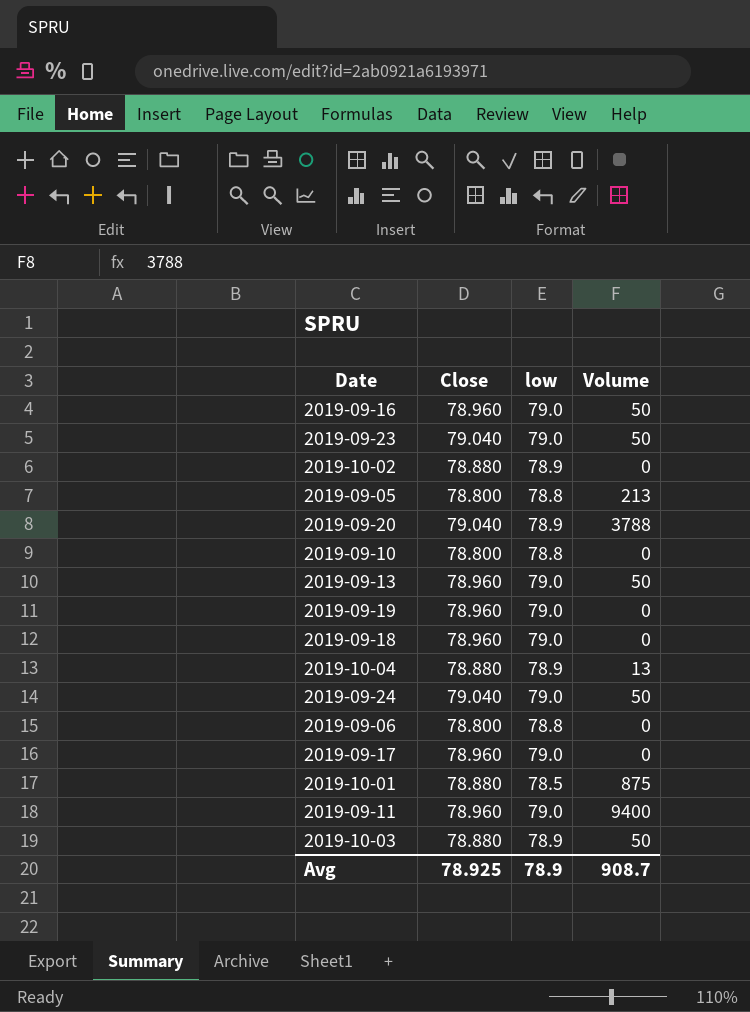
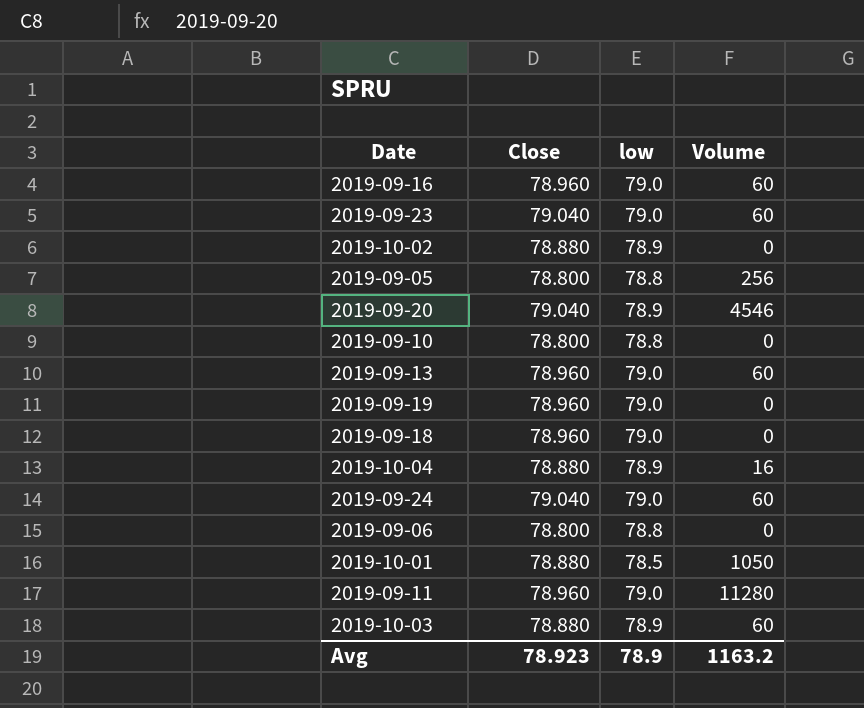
row 2019-09-17: 78.960 | 79.0 | 0 -> none
2019-09-16 | Volume: 50 -> 60
2019-09-23 | Volume: 50 -> 60
2019-09-05 | Volume: 213 -> 256
2019-09-20 | Volume: 3788 -> 4546
2019-09-13 | Volume: 50 -> 60
2019-10-04 | Volume: 13 -> 16
2019-09-24 | Volume: 50 -> 60
2019-10-01 | Volume: 875 -> 1050
2019-09-11 | Volume: 9400 -> 11280
2019-10-03 | Volume: 50 -> 60
Avg | Close: 78.925 -> 78.923
Avg | Volume: 908.7 -> 1163.2

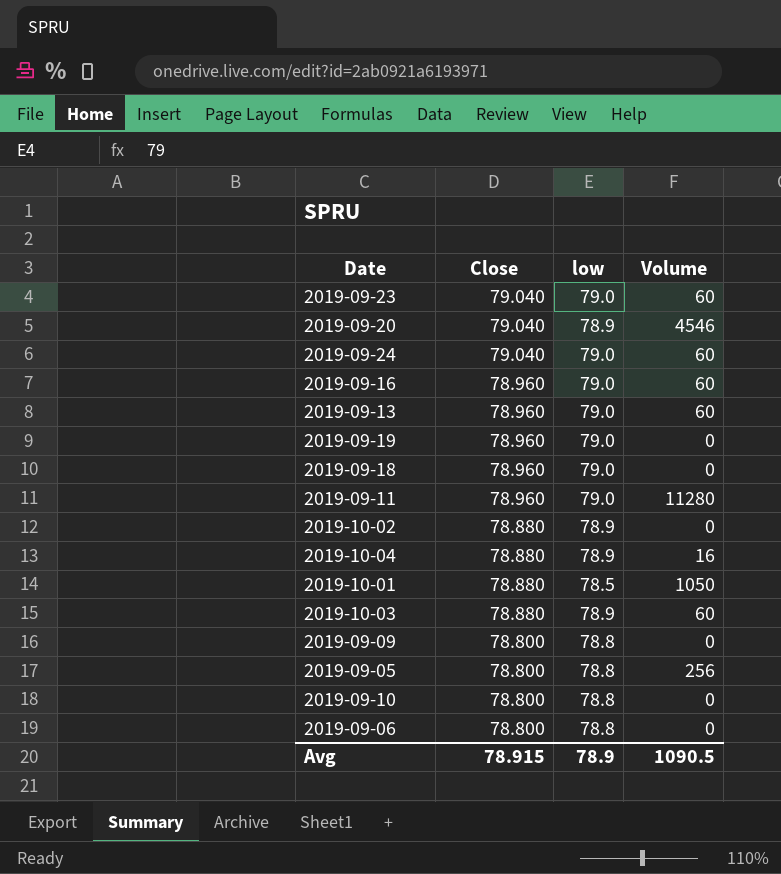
row order: none -> Close descending
row 2019-09-09: none -> 78.800 | 78.8 | 0
Avg | Close: 78.923 -> 78.915
Avg | Volume: 1163.2 -> 1090.5

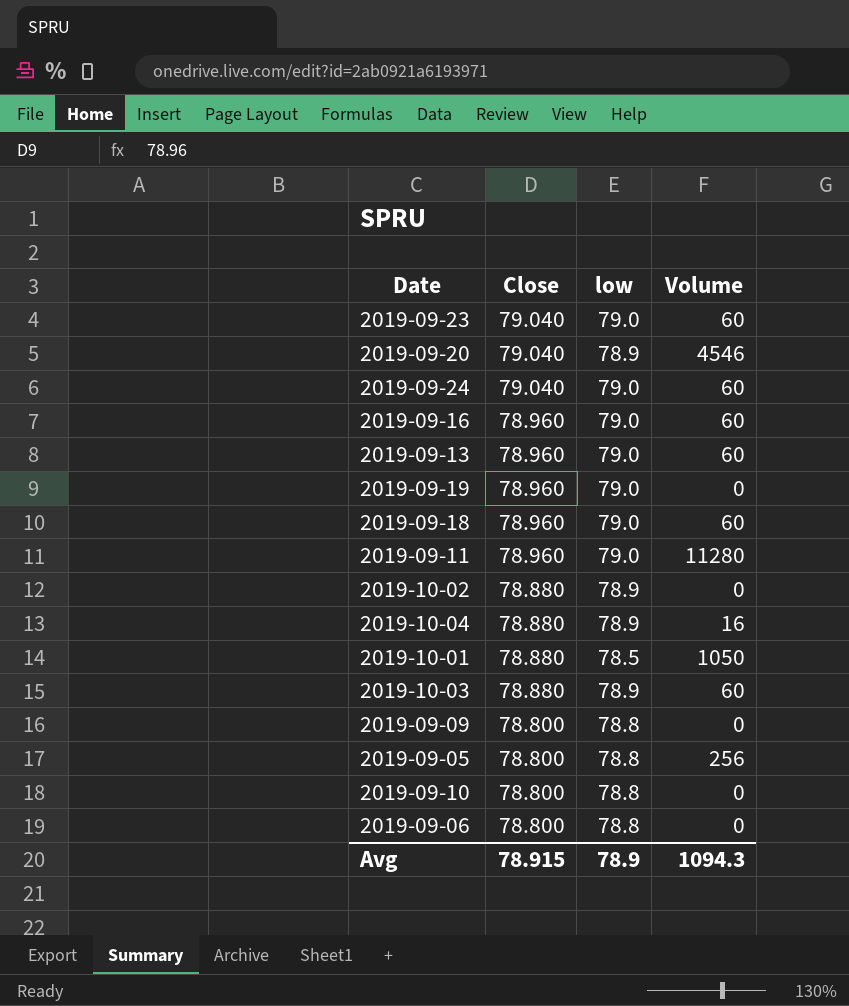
2019-09-18 | Volume: 0 -> 60
Avg | Volume: 1090.5 -> 1094.3

